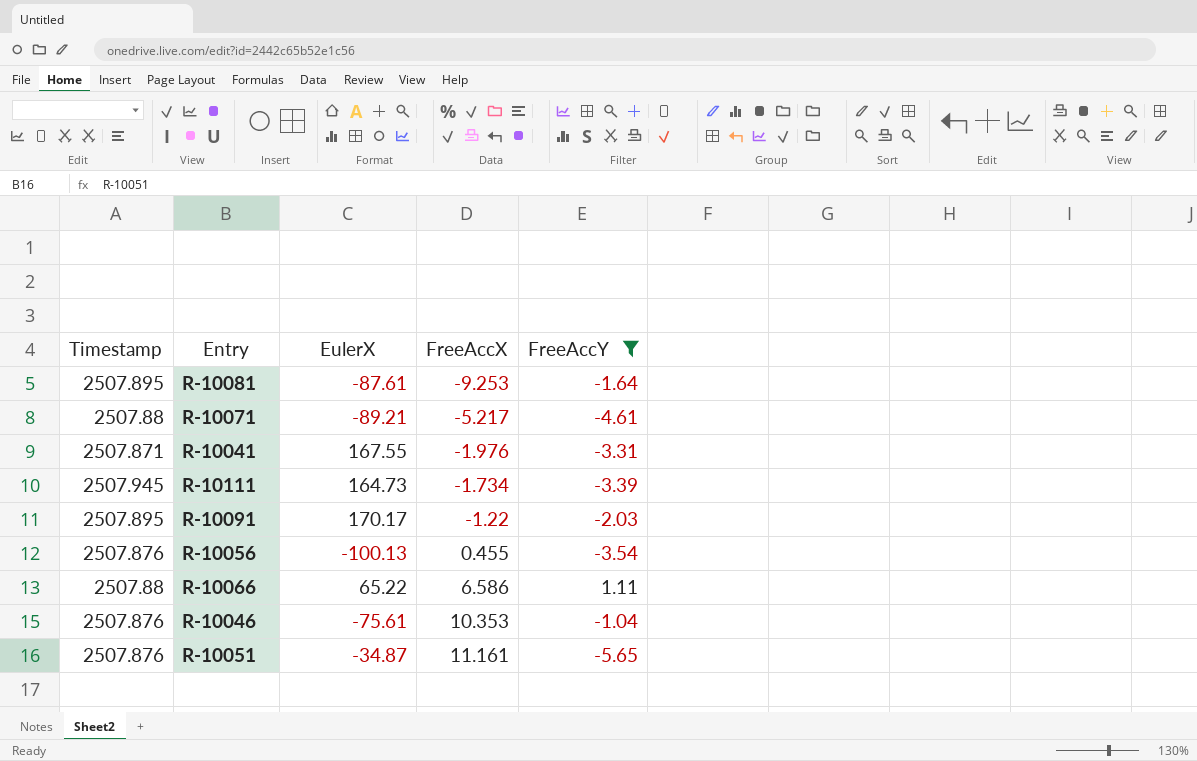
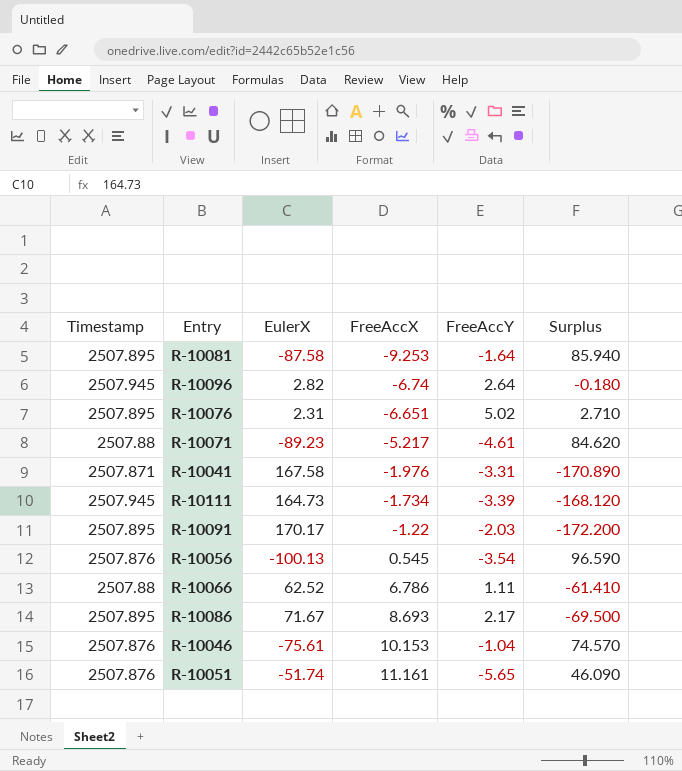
filter: FreeAccY <= 1.11 -> none
column Surplus | formula: none -> [FreeAccY] - [EulerX]
R-10081 | EulerX: -87.61 -> -87.58
R-10071 | EulerX: -89.21 -> -89.23
R-10041 | EulerX: 167.55 -> 167.58
R-10056 | FreeAccX: 0.455 -> 0.545
R-10066 | EulerX: 65.22 -> 62.52
R-10066 | FreeAccX: 6.586 -> 6.786
R-10046 | FreeAccX: 10.353 -> 10.153
R-10051 | EulerX: -34.87 -> -51.74

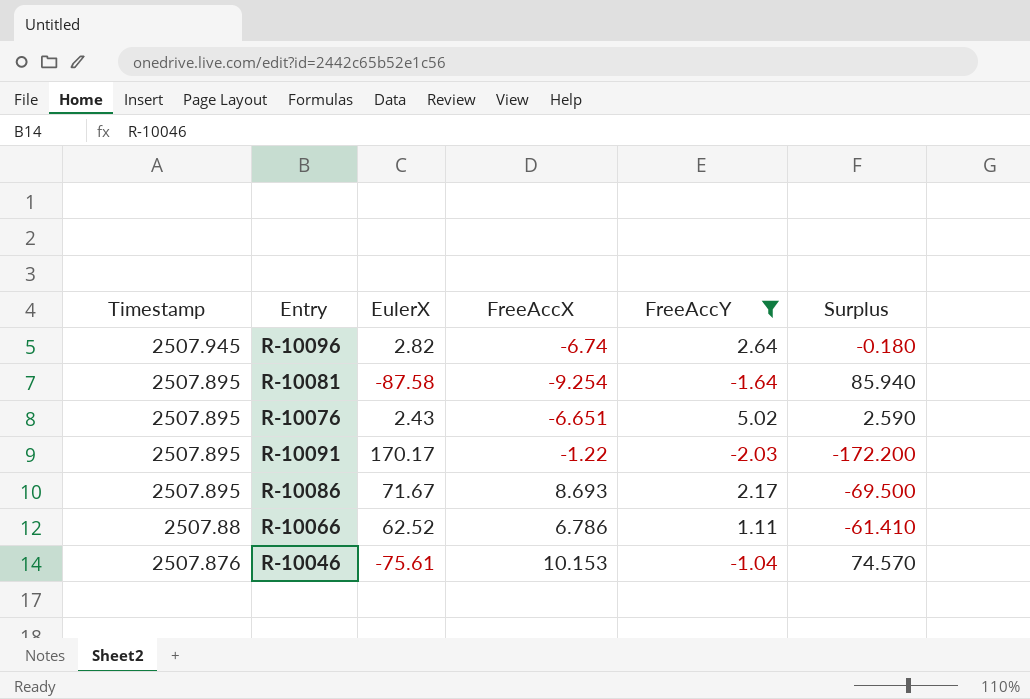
filter: none -> FreeAccY >= -2.03
row order: FreeAccX ascending -> Timestamp descending
R-10081 | FreeAccX: -9.253 -> -9.254
R-10076 | EulerX: 2.31 -> 2.43
R-10076 | Surplus: 2.710 -> 2.590

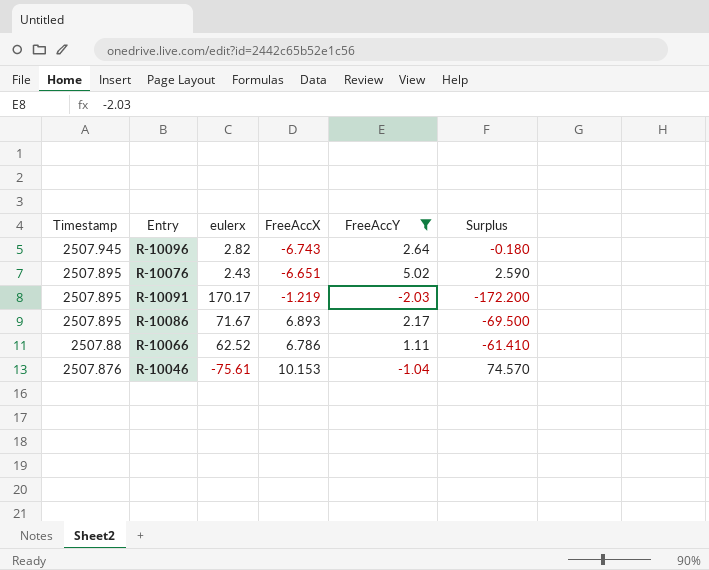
column name: EulerX -> eulerx
row R-10081: 2507.895 | -87.58 | -9.254 | -1.64 | 85.940 -> none
R-10096 | FreeAccX: -6.74 -> -6.743
R-10091 | FreeAccX: -1.22 -> -1.219
R-10086 | FreeAccX: 8.693 -> 6.893

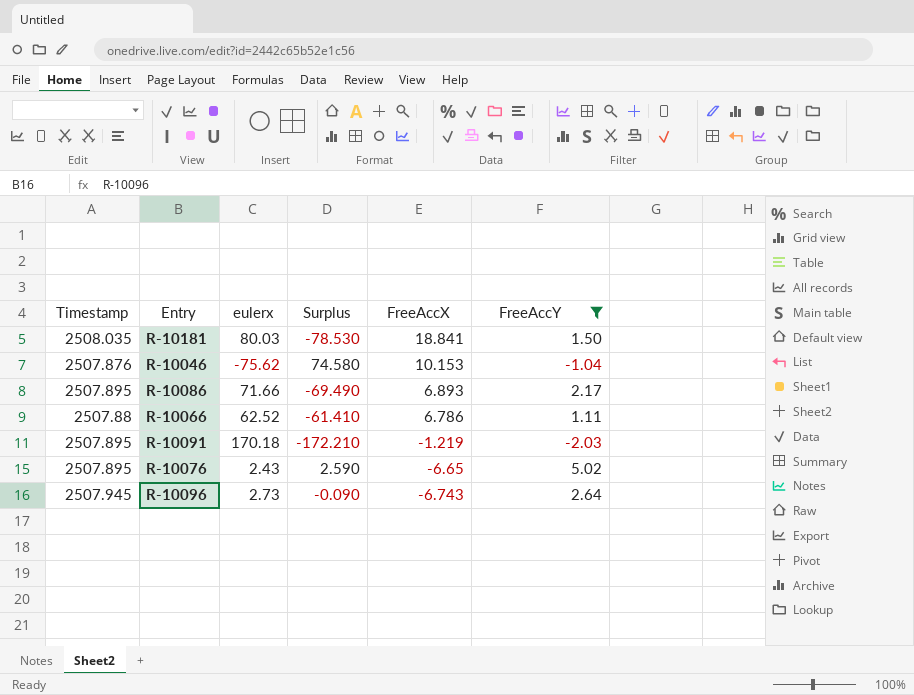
row order: Timestamp descending -> FreeAccX descending
column Surplus | position: 6 -> 4
row R-10181: none -> 2508.035 | 80.03 | -78.530 | 18.841 | 1.50
R-10046 | eulerx: -75.61 -> -75.62
R-10046 | Surplus: 74.570 -> 74.580
R-10086 | eulerx: 71.67 -> 71.66
R-10086 | Surplus: -69.500 -> -69.490
R-10091 | eulerx: 170.17 -> 170.18
R-10091 | Surplus: -172.200 -> -172.210
R-10076 | FreeAccX: -6.651 -> -6.65
R-10096 | eulerx: 2.82 -> 2.73
R-10096 | Surplus: -0.180 -> -0.090

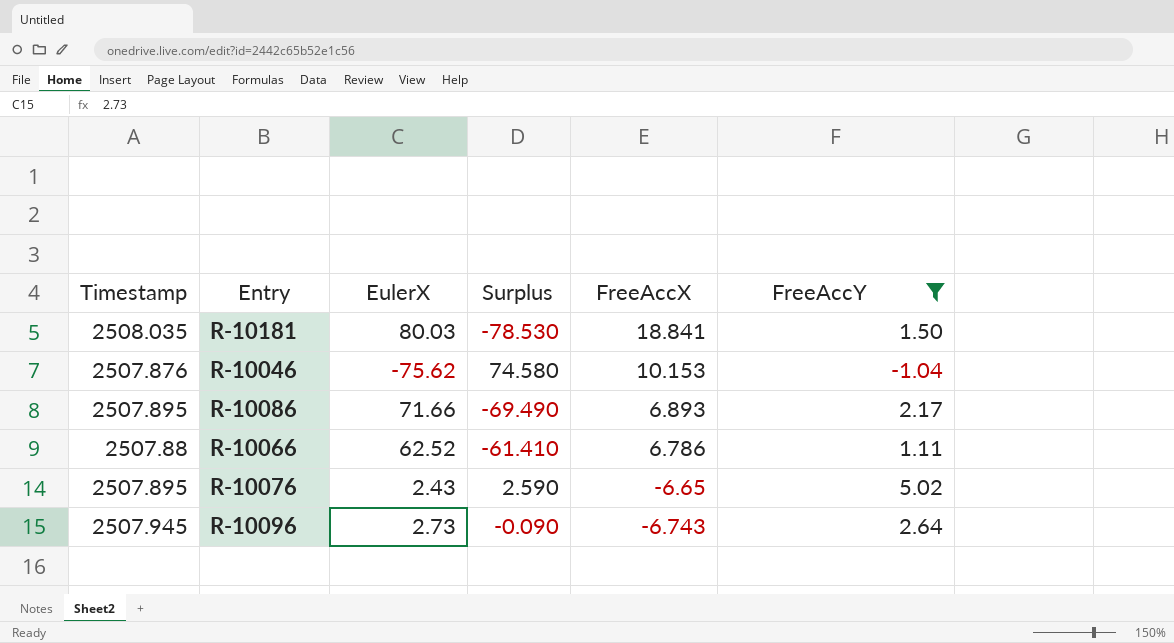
column name: eulerx -> EulerX
row R-10091: 2507.895 | 170.18 | -172.210 | -1.219 | -2.03 -> none

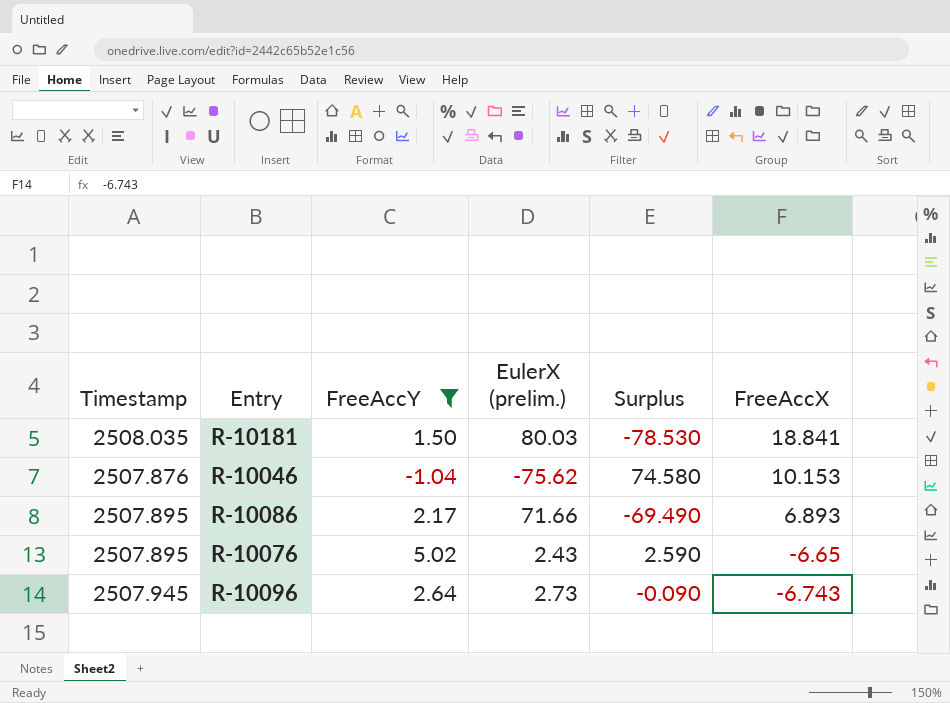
column FreeAccY | position: 6 -> 3
column name: EulerX -> EulerX (prelim.)
row R-10066: 2507.88 | 62.52 | -61.410 | 6.786 | 1.11 -> none

